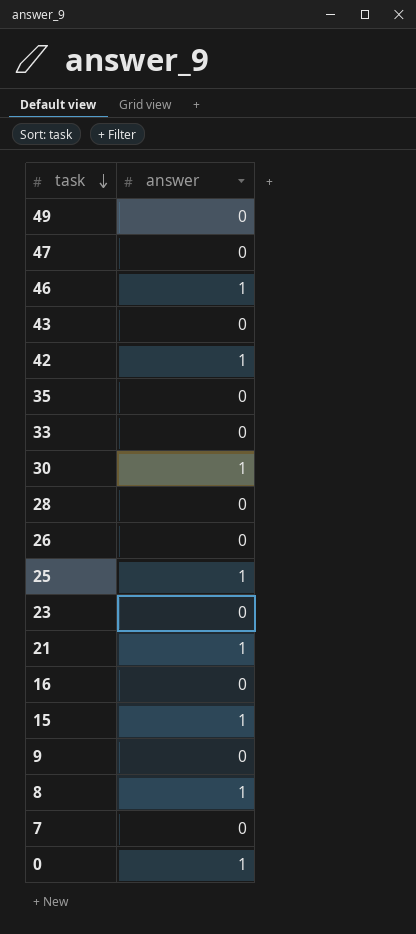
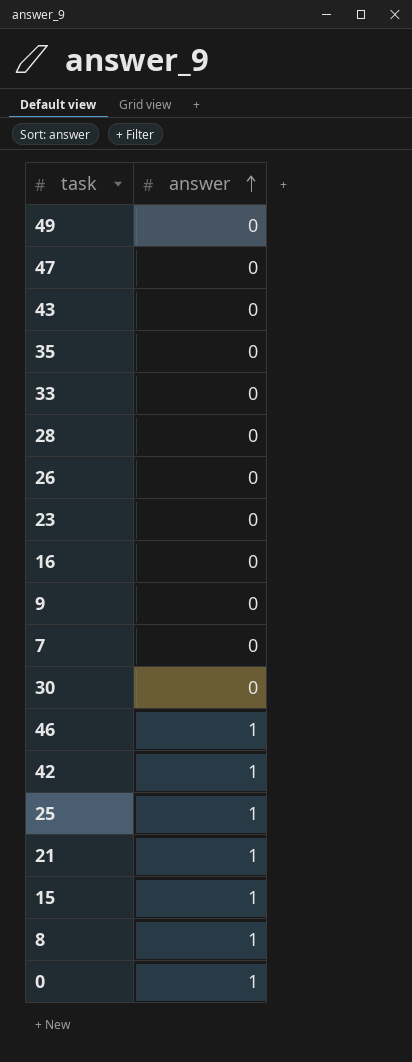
row order: task descending -> answer ascending
30 | answer: 1 -> 0

